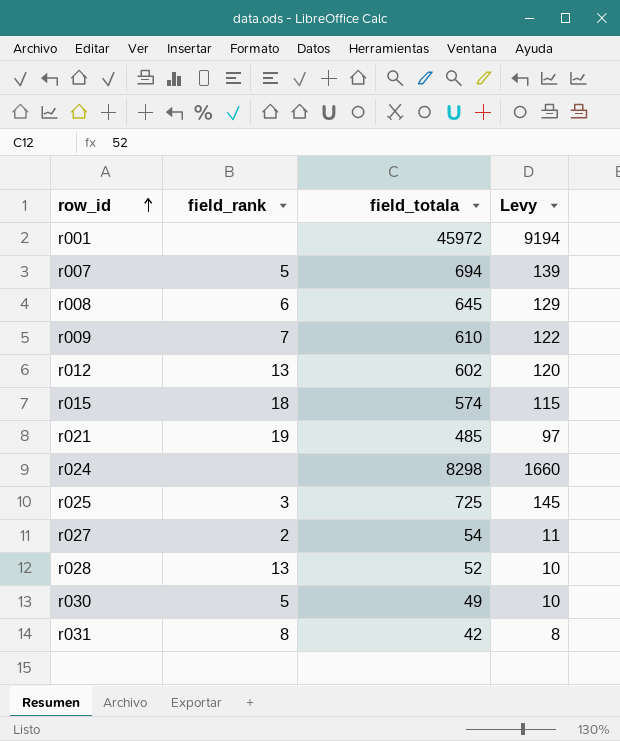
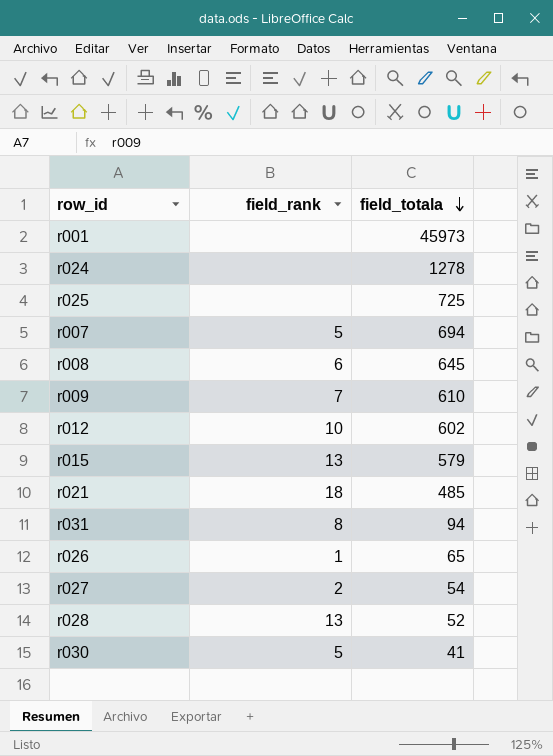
row order: row_id ascending -> field_totala descending
column Levy | formula: [field_totala] * 0.2 -> none
r001 | field_totala: 45972 -> 45973
r024 | field_totala: 8298 -> 1278
r025 | field_rank: 3 -> none
r012 | field_rank: 13 -> 10
r015 | field_rank: 18 -> 13
r015 | field_totala: 574 -> 579
r021 | field_rank: 19 -> 18
r031 | field_totala: 42 -> 94
row r026: none -> 1 | 65
r030 | field_totala: 49 -> 41

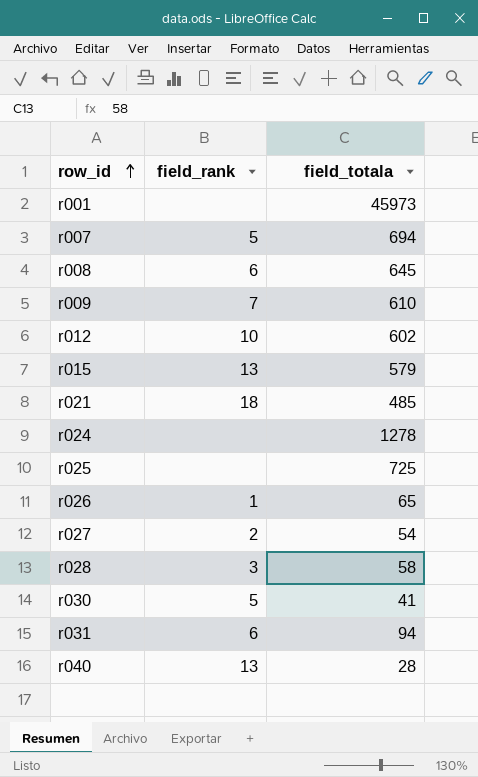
row order: field_totala descending -> row_id ascending
r028 | field_rank: 13 -> 3
r028 | field_totala: 52 -> 58
r031 | field_rank: 8 -> 6
row r040: none -> 13 | 28

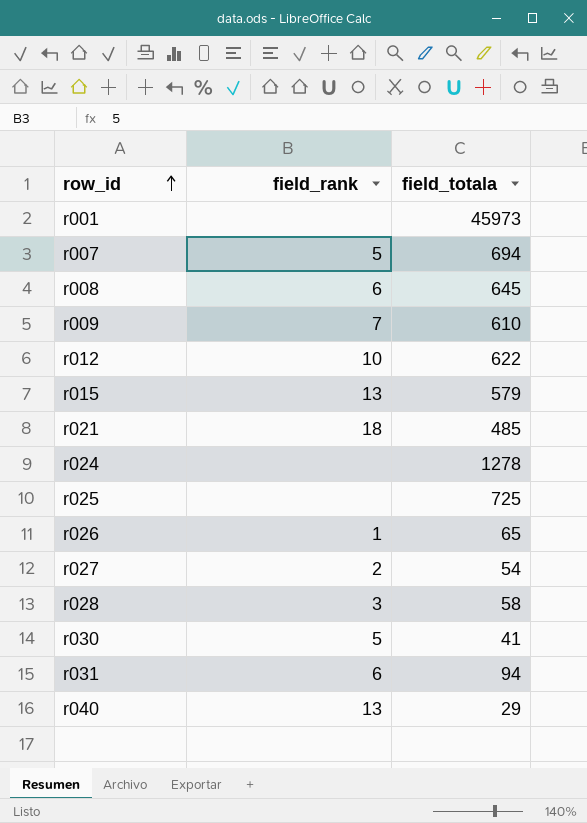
r012 | field_totala: 602 -> 622
r040 | field_totala: 28 -> 29

